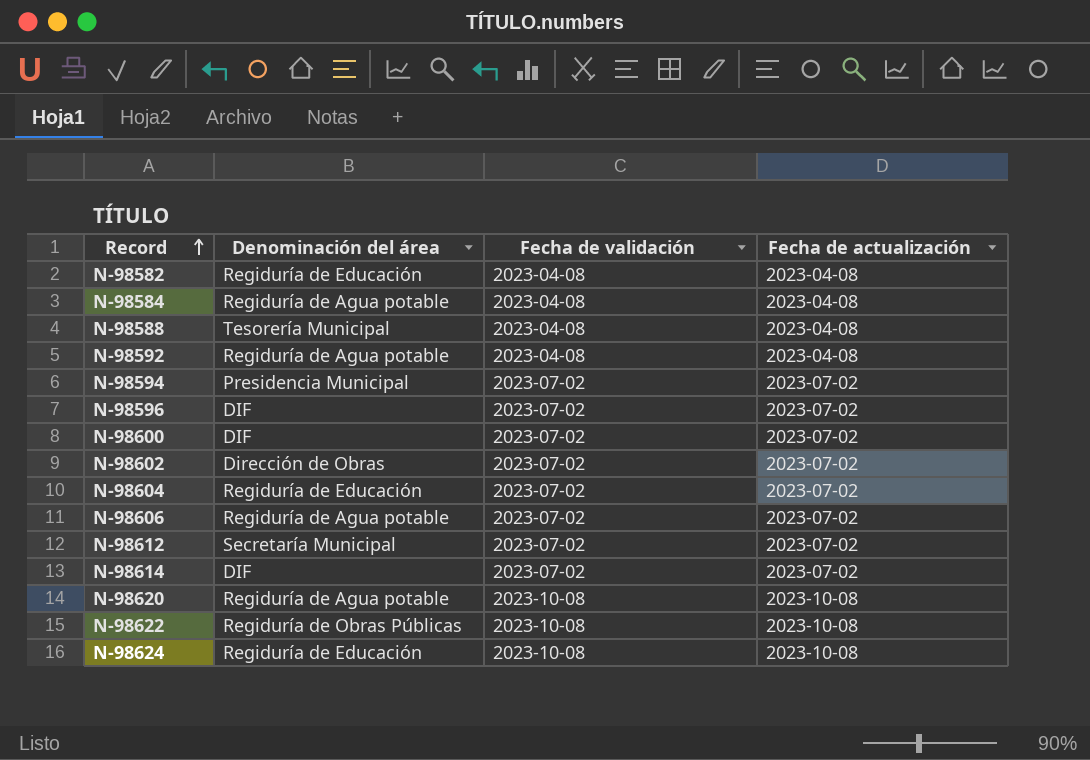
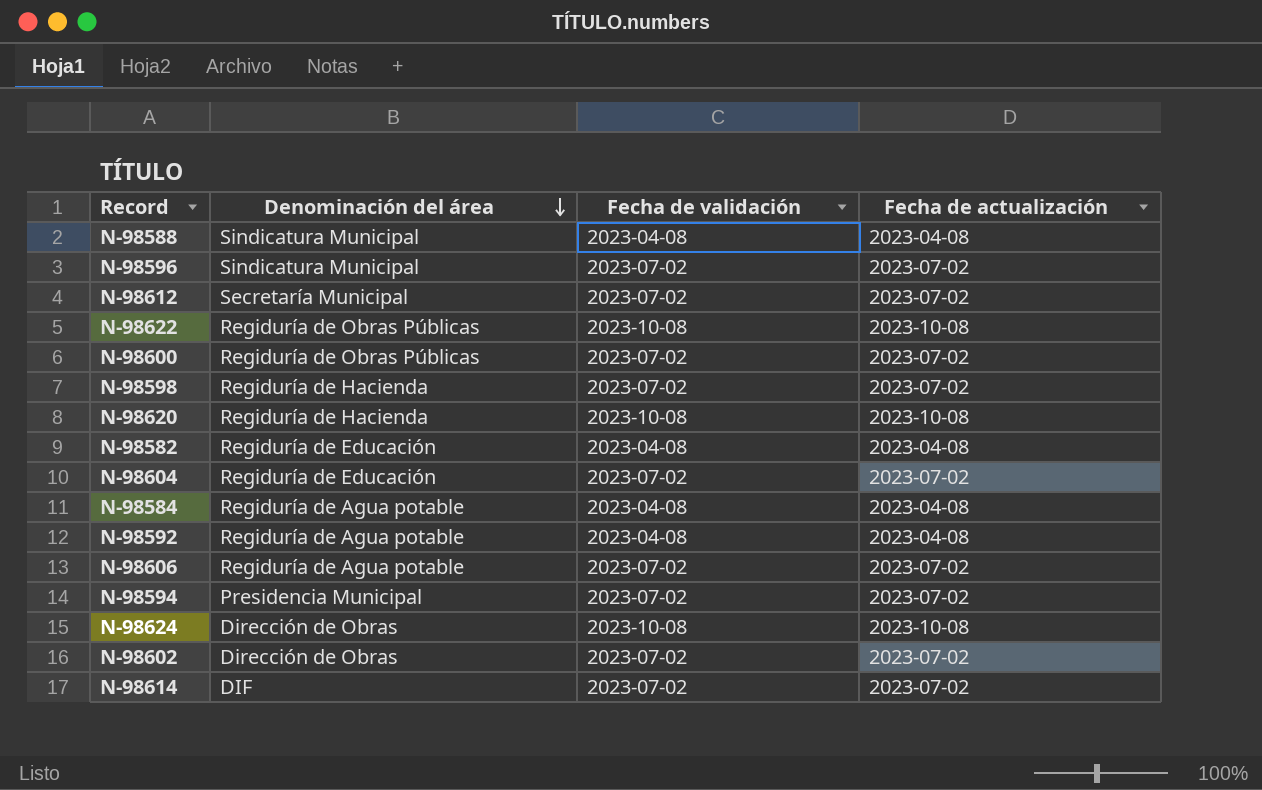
row order: Record ascending -> Denominación del área descending
N-98588 | Denominación del área: Tesorería Municipal -> Sindicatura Municipal
N-98596 | Denominación del área: DIF -> Sindicatura Municipal
N-98600 | Denominación del área: DIF -> Regiduría de Obras Públicas
row N-98598: none -> Regiduría de Hacienda | 2023-07-02 | 2023-07-02
N-98620 | Denominación del área: Regiduría de Agua potable -> Regiduría de Hacienda
N-98624 | Denominación del área: Regiduría de Educación -> Dirección de Obras

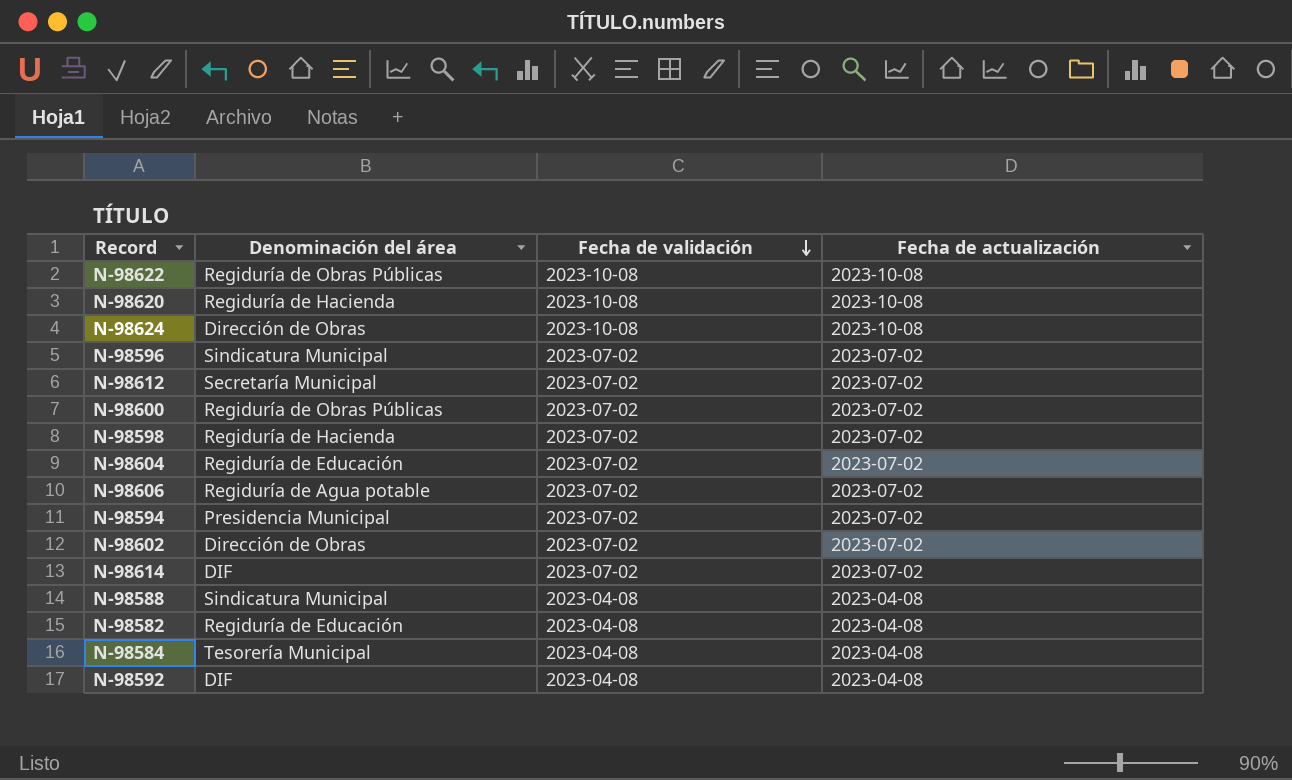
row order: Denominación del área descending -> Fecha de validación descending
N-98584 | Denominación del área: Regiduría de Agua potable -> Tesorería Municipal
N-98592 | Denominación del área: Regiduría de Agua potable -> DIF

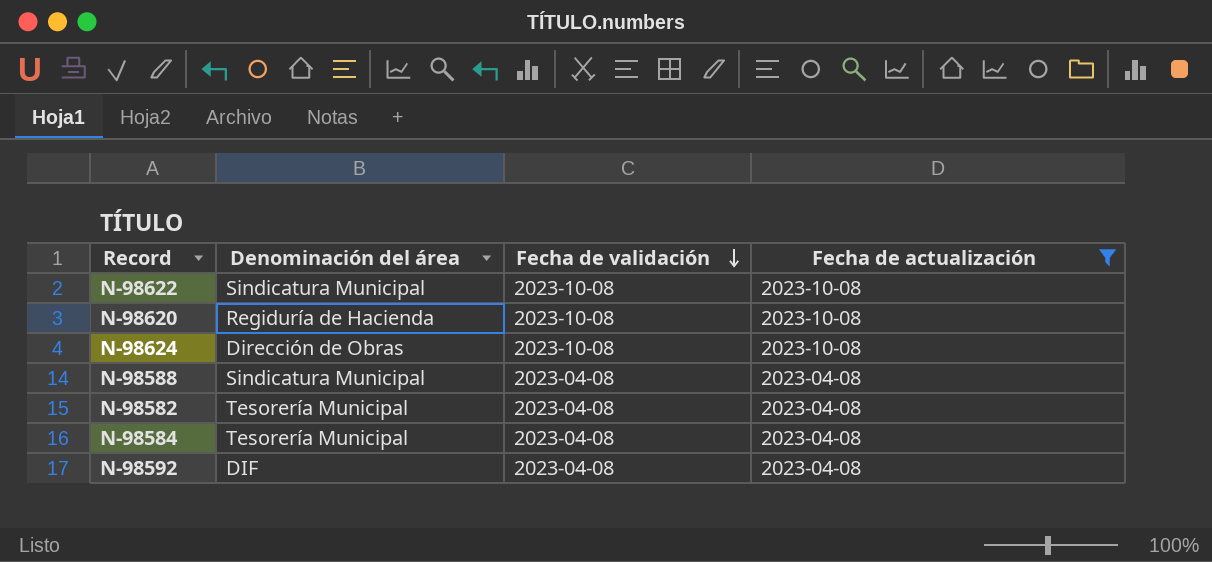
filter: none -> Fecha de actualización != 2023-07-02
N-98622 | Denominación del área: Regiduría de Obras Públicas -> Sindicatura Municipal
N-98582 | Denominación del área: Regiduría de Educación -> Tesorería Municipal

